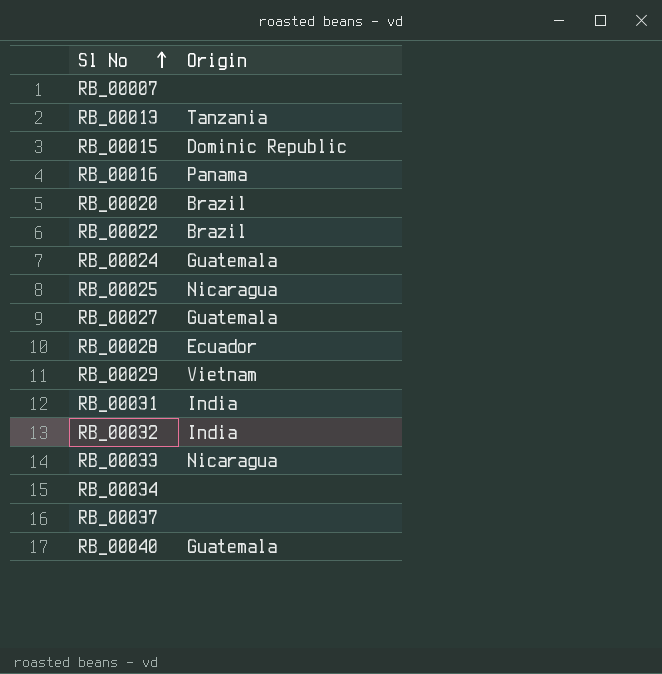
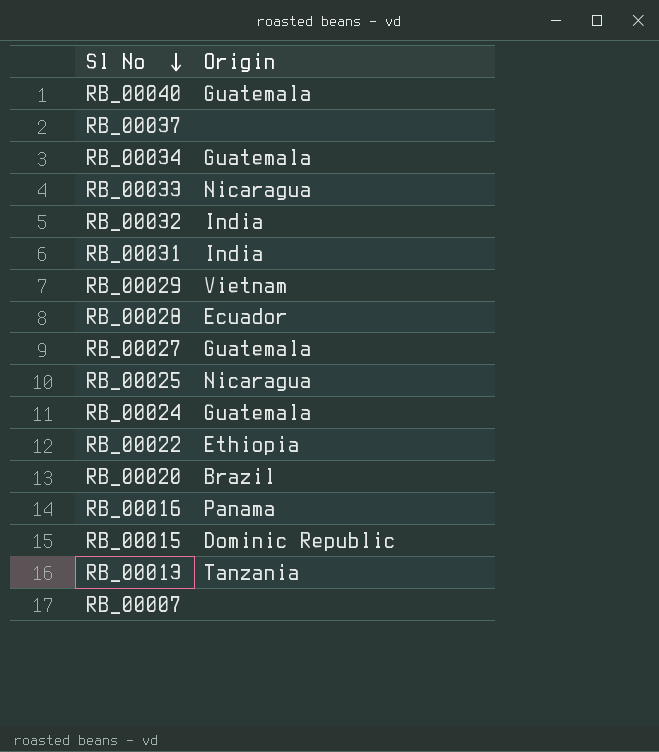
row order: Sl No ascending -> Sl No descending
RB_00034 | Origin: none -> Guatemala
RB_00022 | Origin: Brazil -> Ethiopia

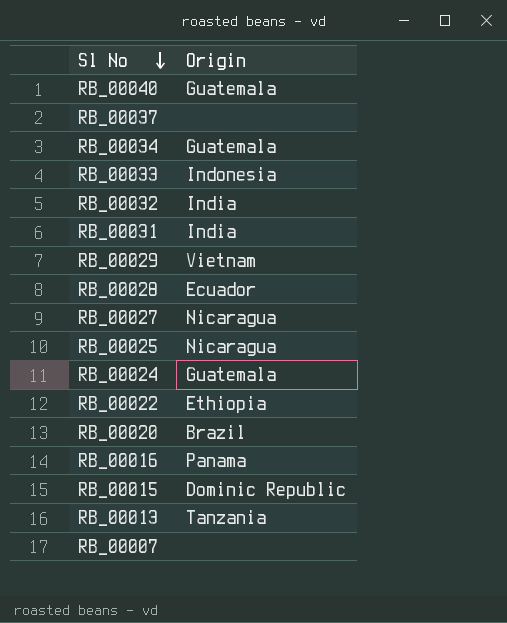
RB_00033 | Origin: Nicaragua -> Indonesia
RB_00027 | Origin: Guatemala -> Nicaragua

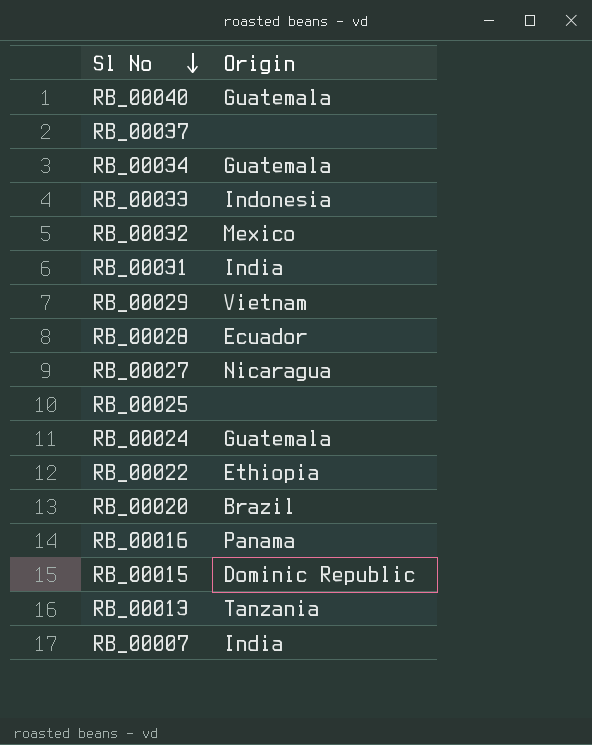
RB_00032 | Origin: India -> Mexico
RB_00025 | Origin: Nicaragua -> none
RB_00007 | Origin: none -> India

